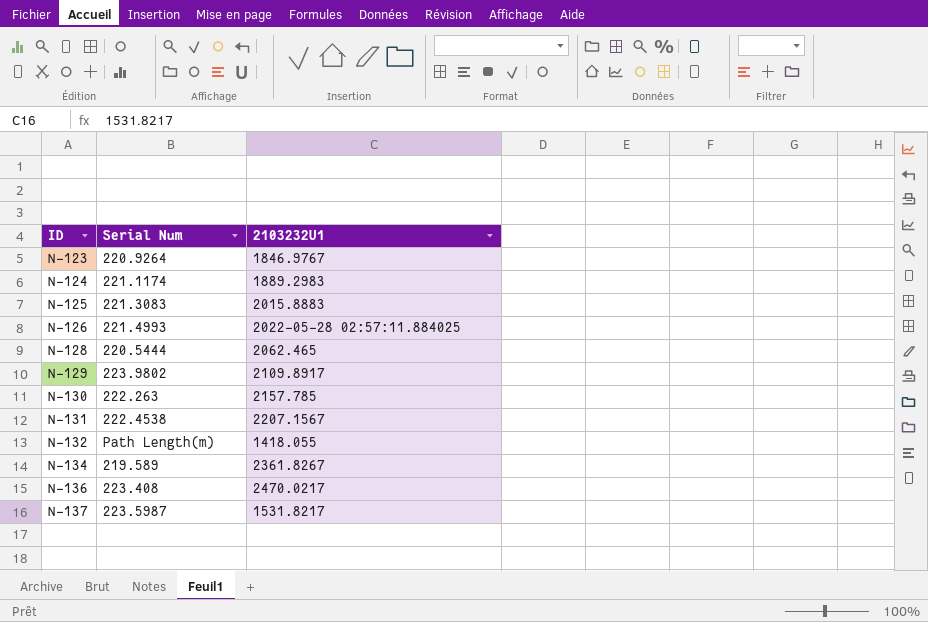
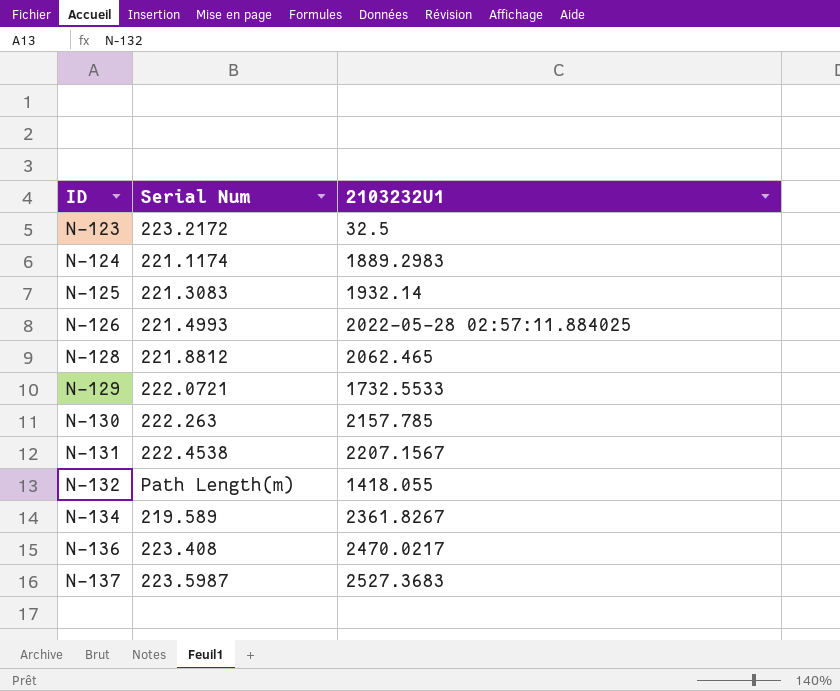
N-123 | Serial Num: 220.9264 -> 223.2172
N-123 | 2103232U1: 1846.9767 -> 32.5
N-125 | 2103232U1: 2015.8883 -> 1932.14
N-128 | Serial Num: 220.5444 -> 221.8812
N-129 | Serial Num: 223.9802 -> 222.0721
N-129 | 2103232U1: 2109.8917 -> 1732.5533
N-137 | 2103232U1: 1531.8217 -> 2527.3683

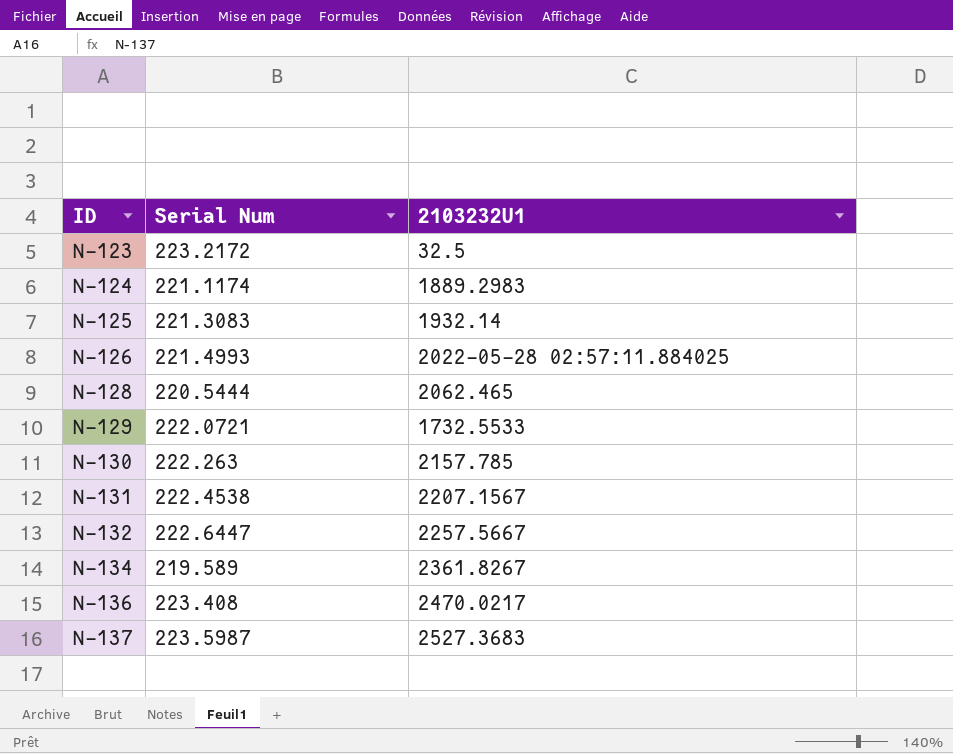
N-128 | Serial Num: 221.8812 -> 220.5444
N-132 | Serial Num: Path Length(m) -> 222.6447
N-132 | 2103232U1: 1418.055 -> 2257.5667

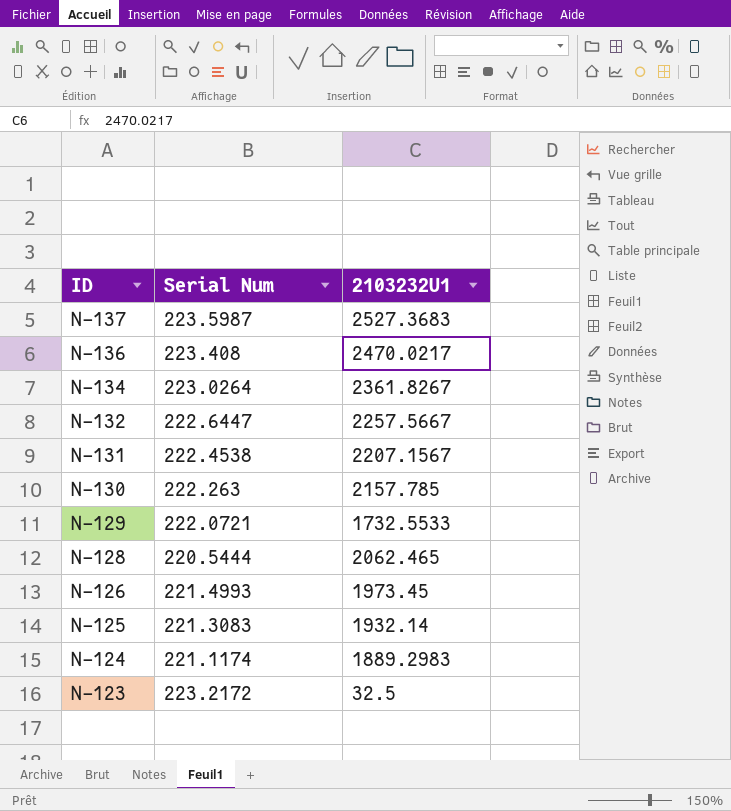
row order: ID ascending -> ID descending
N-134 | Serial Num: 219.589 -> 223.0264
N-126 | 2103232U1: 2022-05-28 02:57:11.884025 -> 1973.45

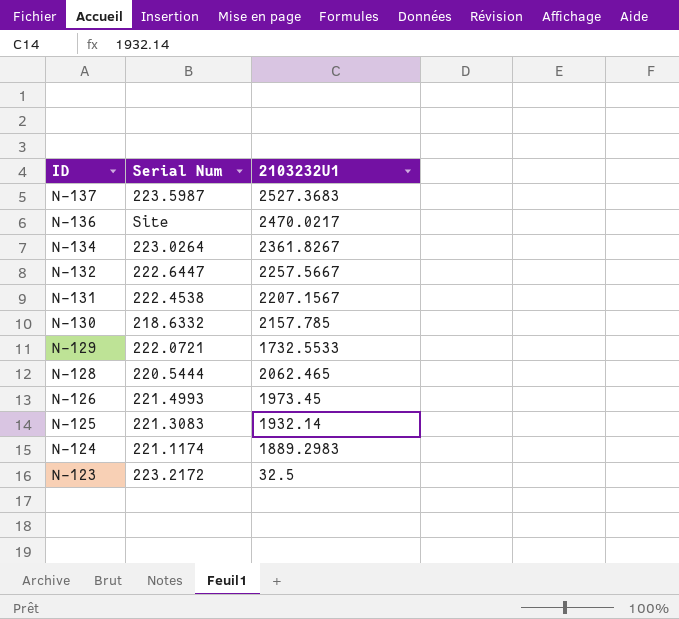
N-136 | Serial Num: 223.408 -> Site
N-130 | Serial Num: 222.263 -> 218.6332

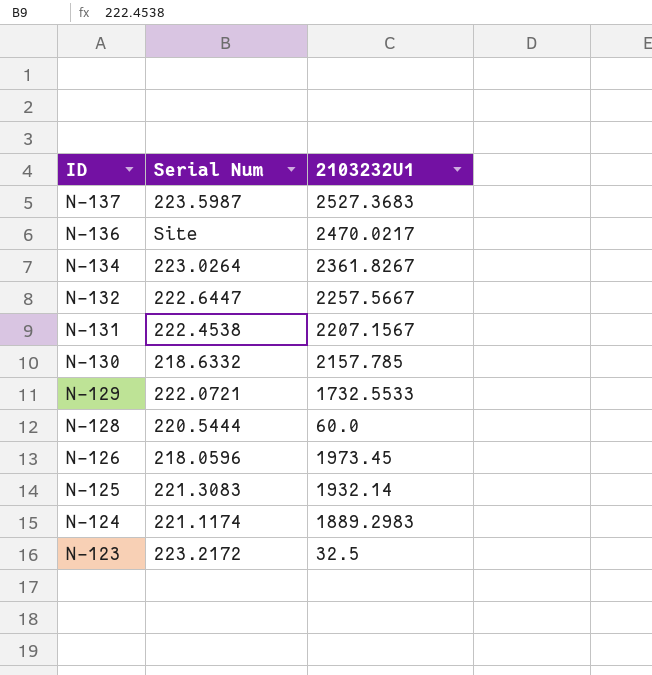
N-128 | 2103232U1: 2062.465 -> 60.0
N-126 | Serial Num: 221.4993 -> 218.0596

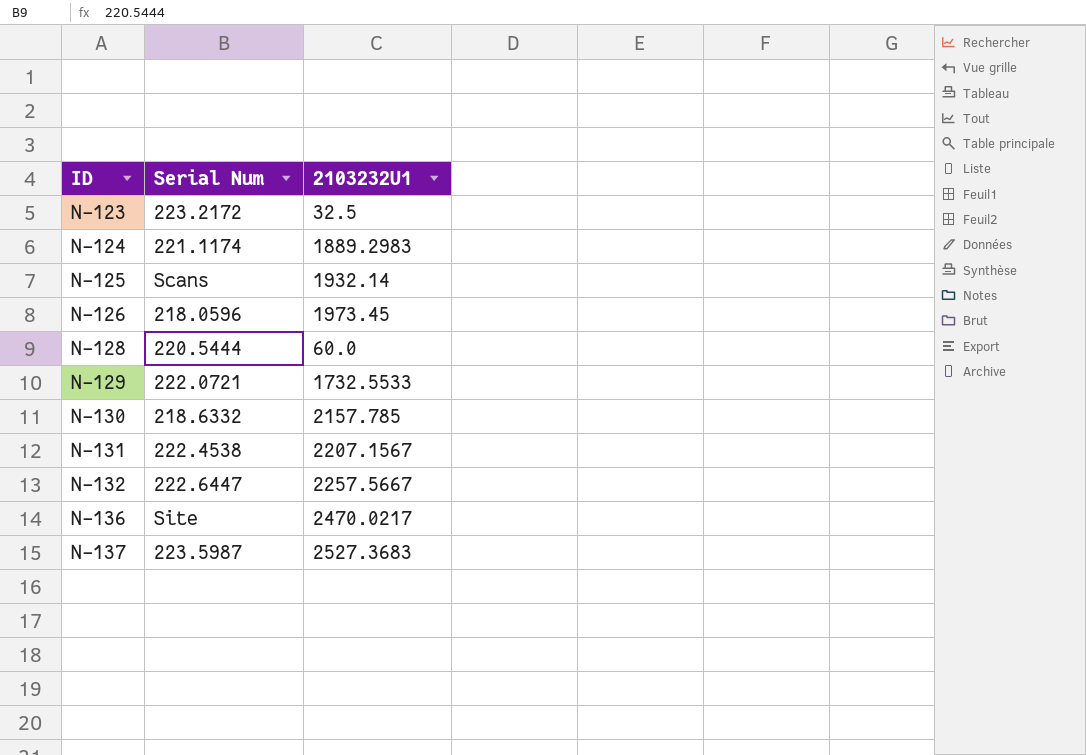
row order: ID descending -> ID ascending
row N-134: 223.0264 | 2361.8267 -> none
N-125 | Serial Num: 221.3083 -> Scans

